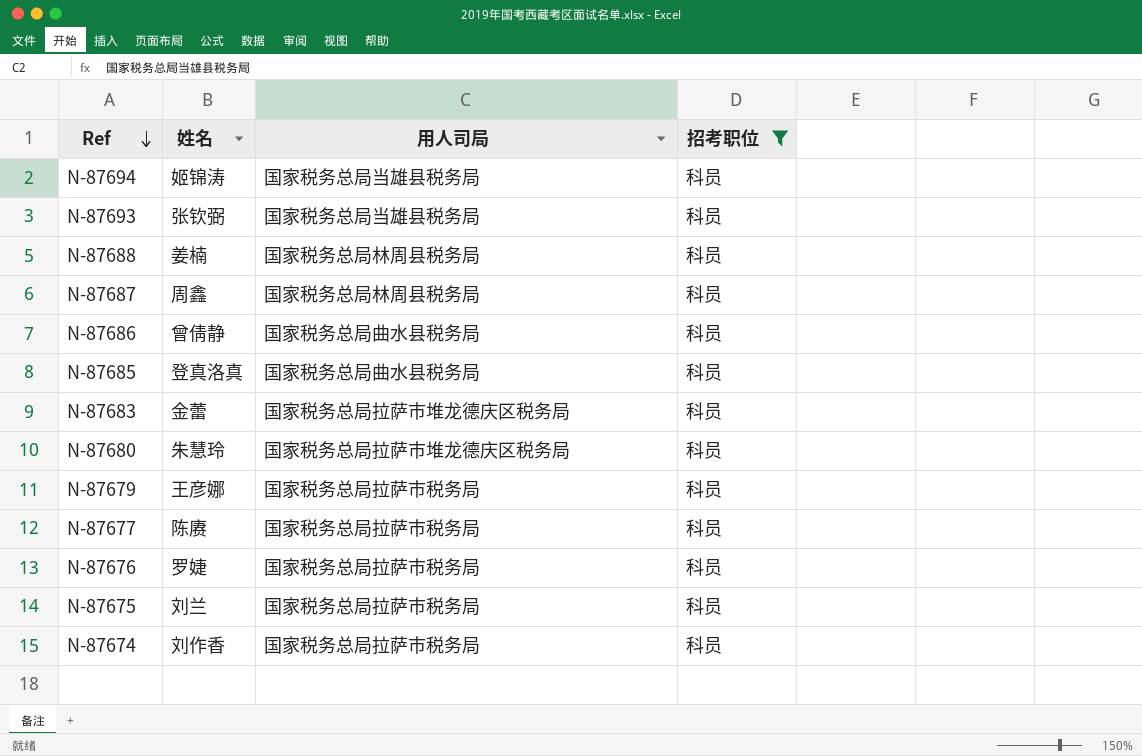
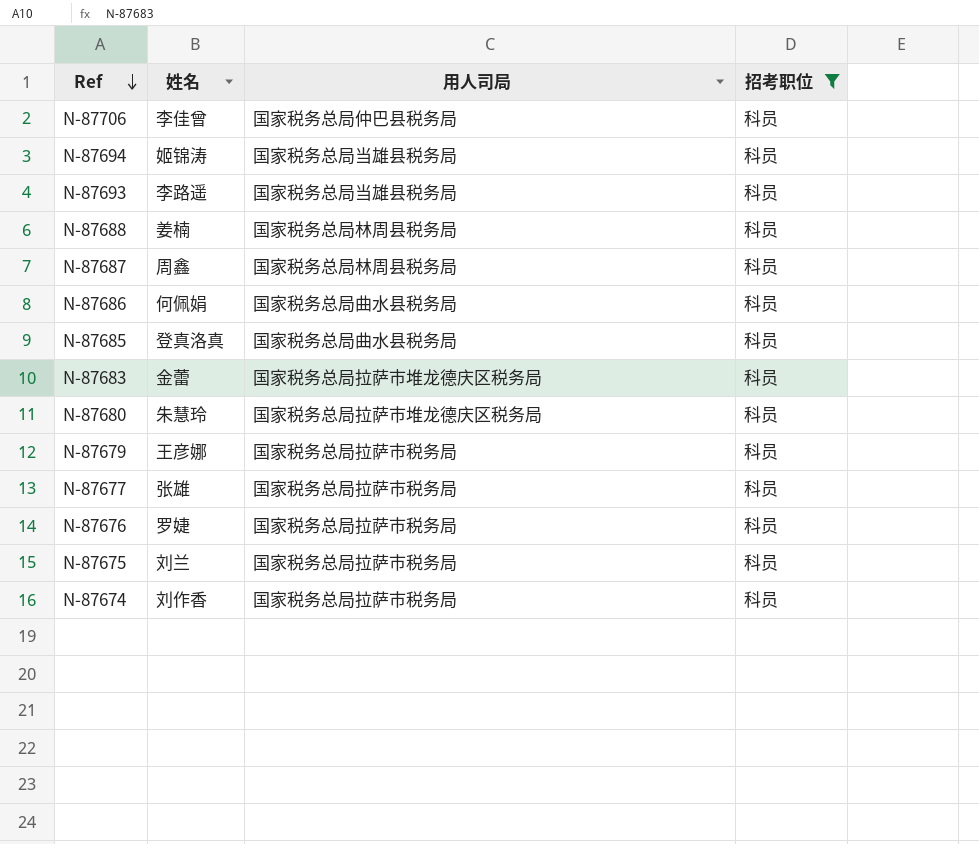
row N-87706: none -> 李佳曾 | 国家税务总局仲巴县税务局 | 科员
N-87693 | 姓名: 张钦弼 -> 李路遥
N-87686 | 姓名: 曾倩静 -> 何佩娟
N-87677 | 姓名: 陈赓 -> 张雄

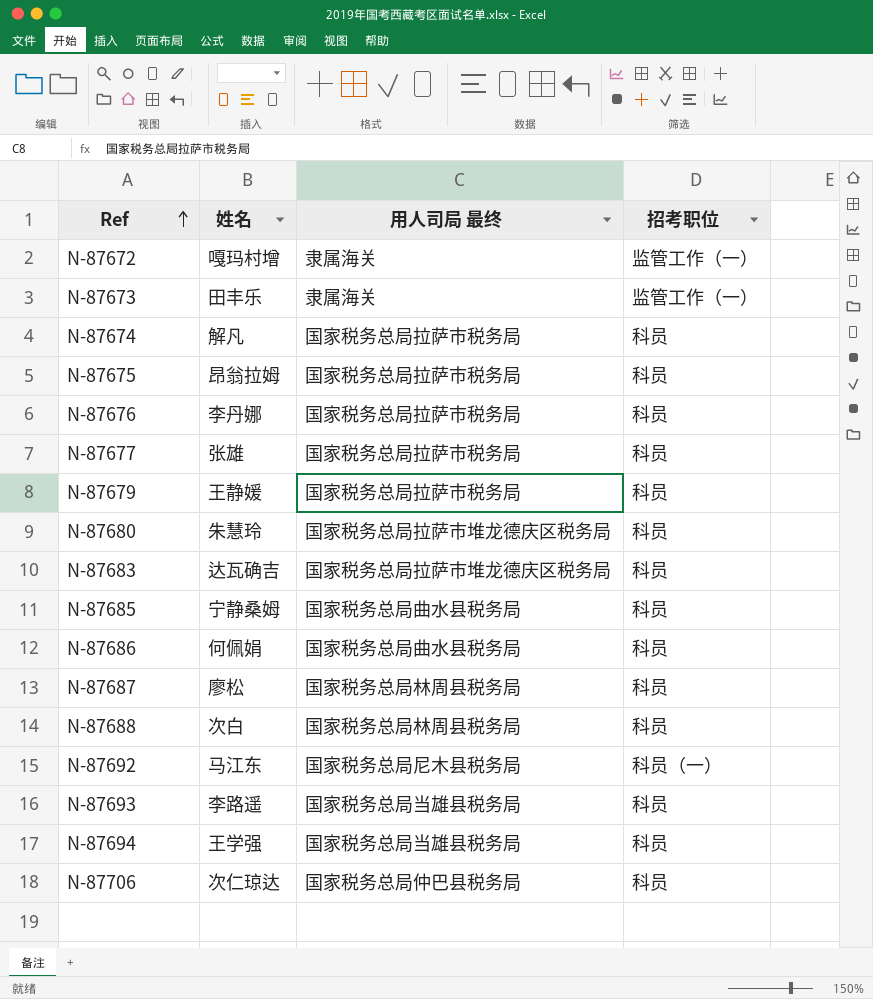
filter: 招考职位 = 科员 -> none
row order: Ref descending -> Ref ascending
column name: 用人司局 -> 用人司局 最终
N-87674 | 姓名: 刘作香 -> 解凡
N-87675 | 姓名: 刘兰 -> 昂翁拉姆
N-87676 | 姓名: 罗婕 -> 李丹娜
N-87679 | 姓名: 王彦娜 -> 王静媛
N-87683 | 姓名: 金蕾 -> 达瓦确吉
N-87685 | 姓名: 登真洛真 -> 宁静桑姆
N-87687 | 姓名: 周鑫 -> 廖松
N-87688 | 姓名: 姜楠 -> 次白
N-87694 | 姓名: 姬锦涛 -> 王学强
N-87706 | 姓名: 李佳曾 -> 次仁琼达

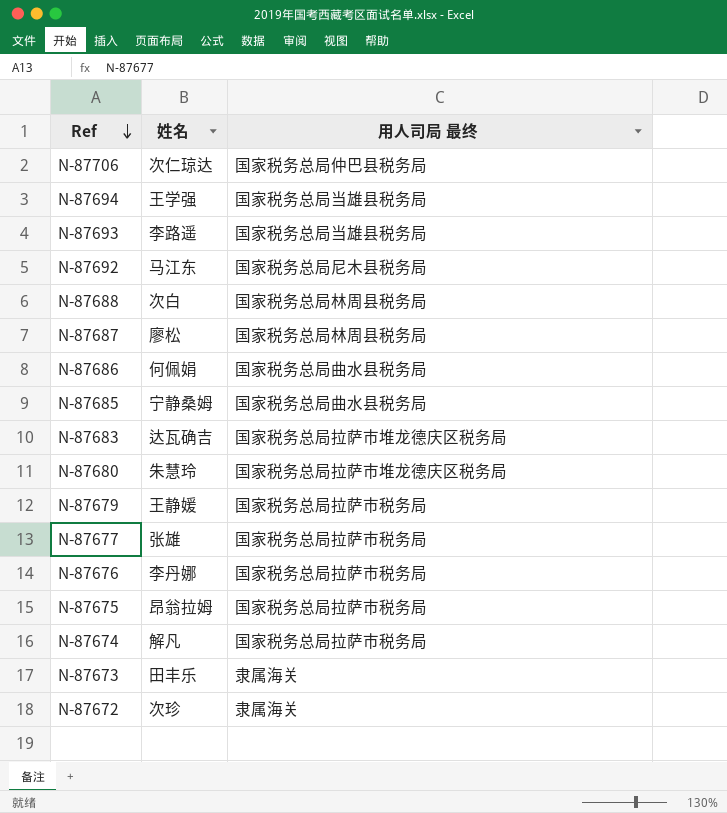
row order: Ref ascending -> Ref descending
column 招考职位 | position: 4 -> none
N-87672 | 姓名: 嘎玛村增 -> 次珍

